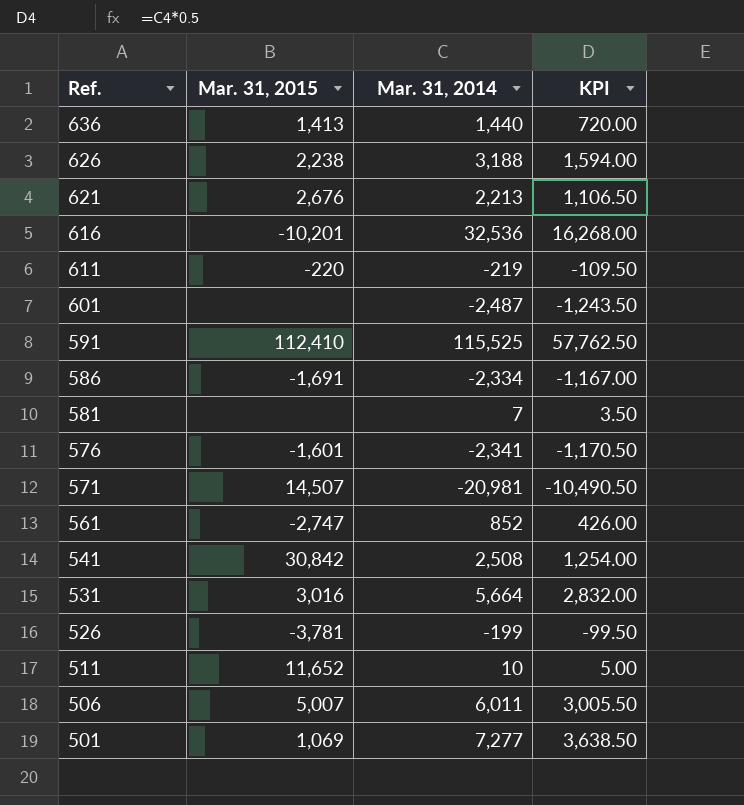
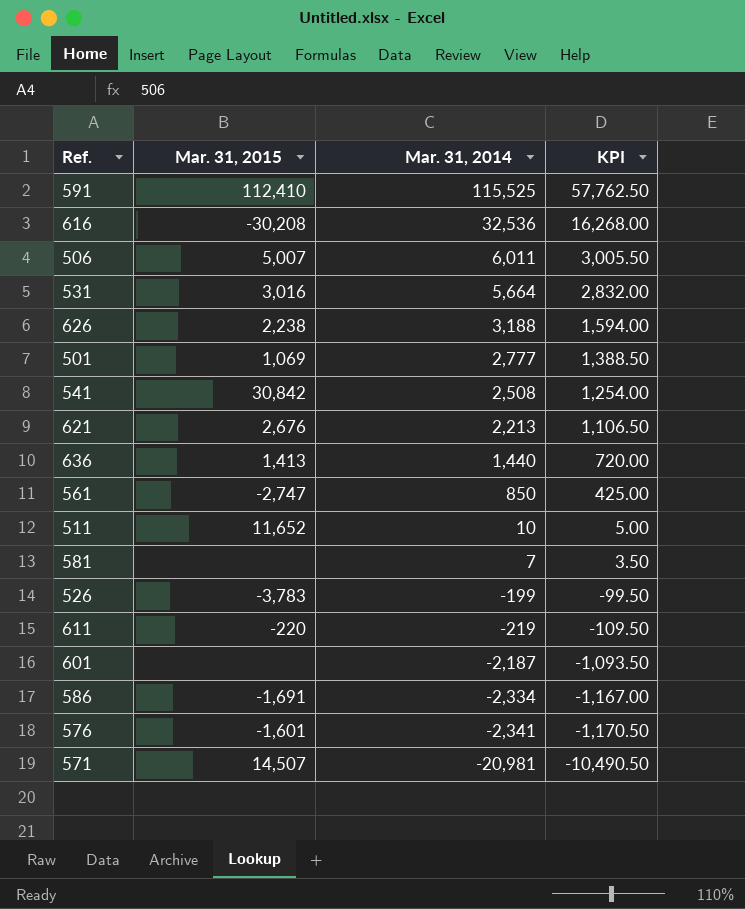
row order: Ref. descending -> Mar. 31, 2014 descending
616 | Mar. 31, 2015: -10,201 -> -30,208
501 | Mar. 31, 2014: 7,277 -> 2,777
501 | KPI: 3,638.50 -> 1,388.50
561 | Mar. 31, 2014: 852 -> 850
561 | KPI: 426.00 -> 425.00
526 | Mar. 31, 2015: -3,781 -> -3,783
601 | Mar. 31, 2014: -2,487 -> -2,187
601 | KPI: -1,243.50 -> -1,093.50

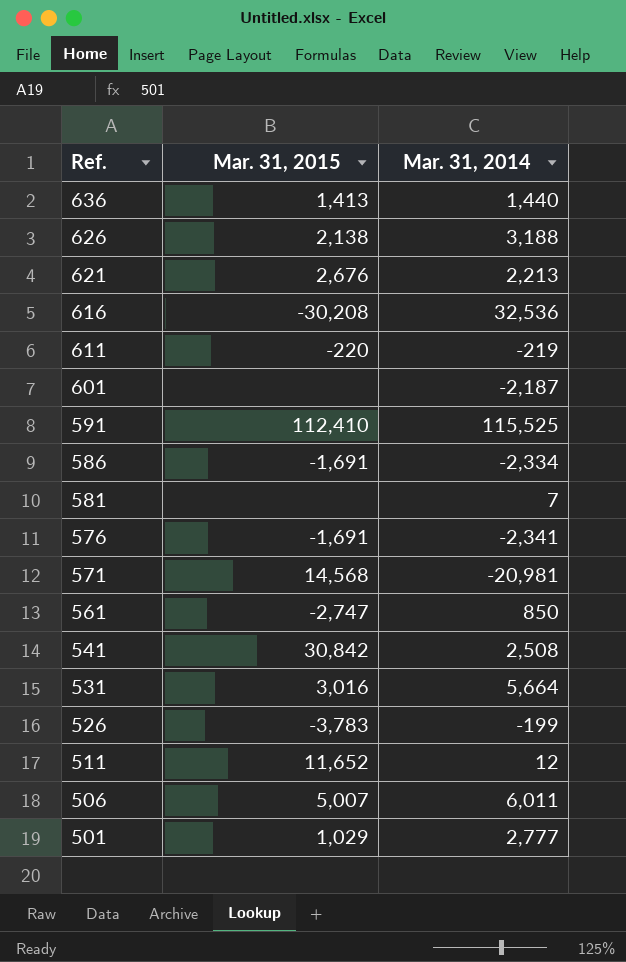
row order: Mar. 31, 2014 descending -> Ref. descending
column KPI | formula: [Mar. 31, 2014] * 0.5 -> none
626 | Mar. 31, 2015: 2,238 -> 2,138
576 | Mar. 31, 2015: -1,601 -> -1,691
571 | Mar. 31, 2015: 14,507 -> 14,568
511 | Mar. 31, 2014: 10 -> 12
501 | Mar. 31, 2015: 1,069 -> 1,029

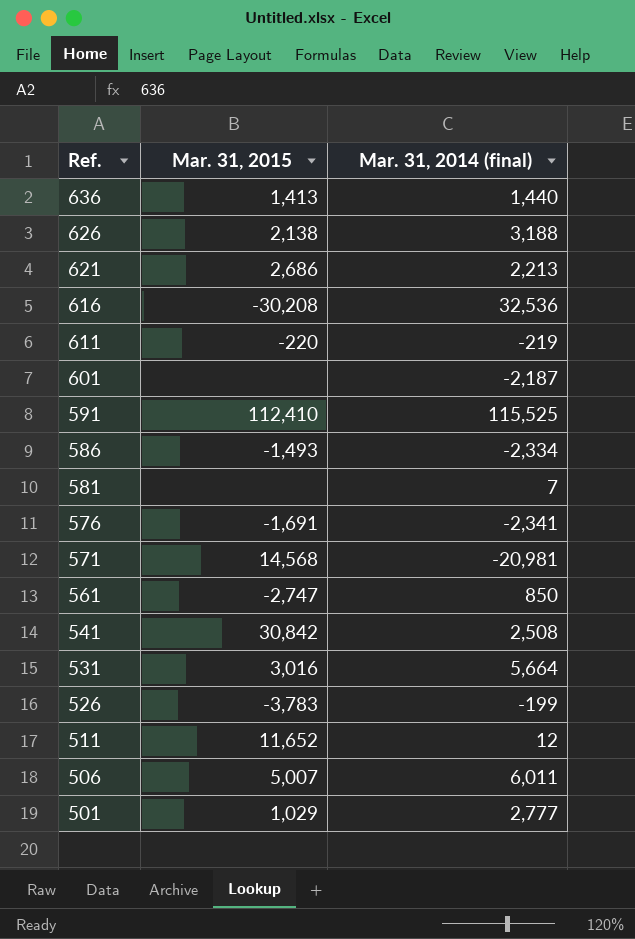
column name: Mar. 31, 2014 -> Mar. 31, 2014 (final)
621 | Mar. 31, 2015: 2,676 -> 2,686
586 | Mar. 31, 2015: -1,691 -> -1,493

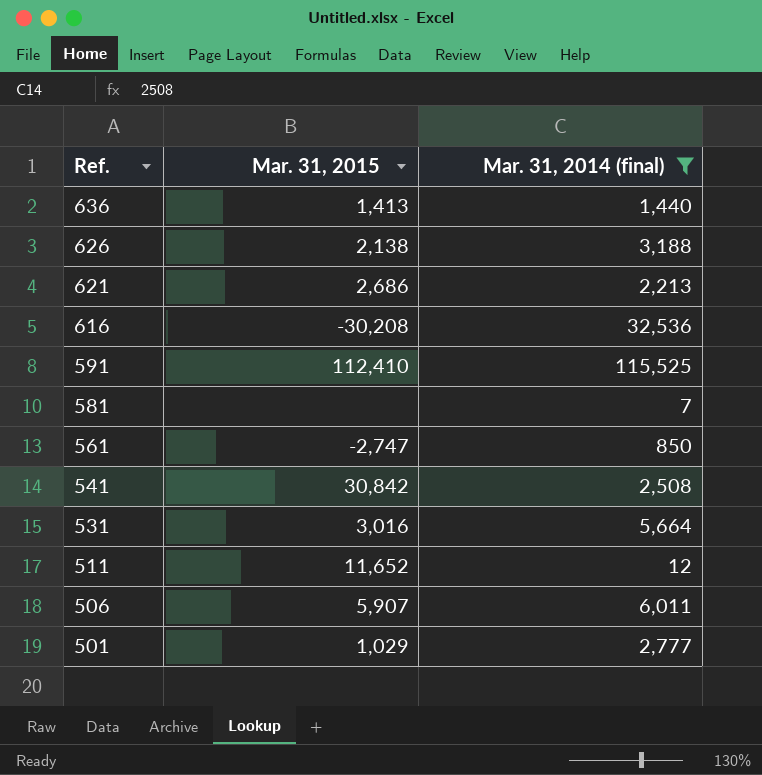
filter: none -> Mar. 31, 2014 (final) >= 7
506 | Mar. 31, 2015: 5,007 -> 5,907

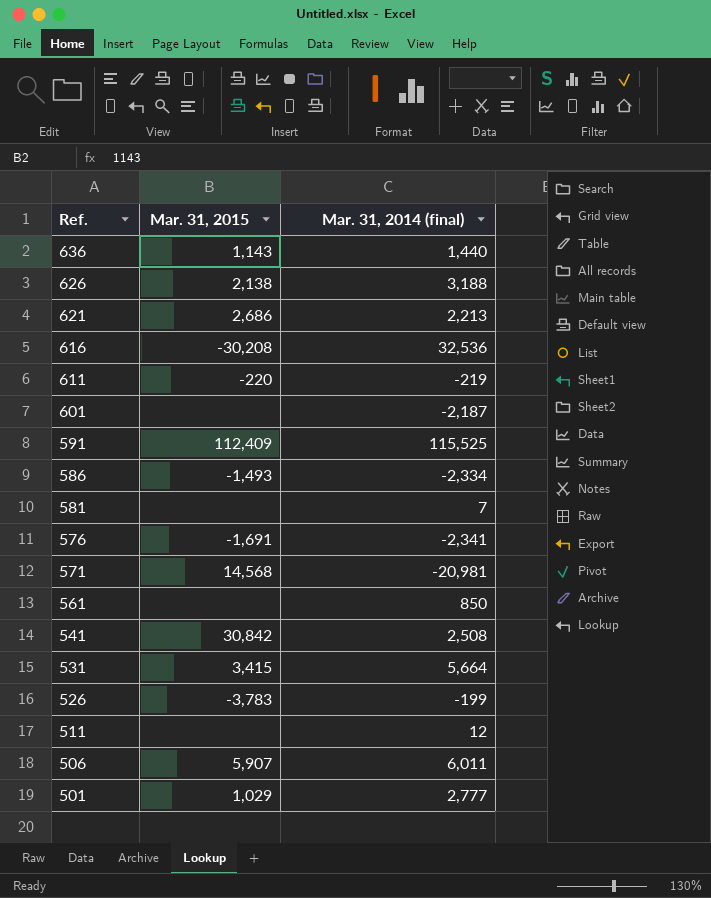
filter: Mar. 31, 2014 (final) >= 7 -> none
636 | Mar. 31, 2015: 1,413 -> 1,143
591 | Mar. 31, 2015: 112,410 -> 112,409
561 | Mar. 31, 2015: -2,747 -> none
531 | Mar. 31, 2015: 3,016 -> 3,415
511 | Mar. 31, 2015: 11,652 -> none

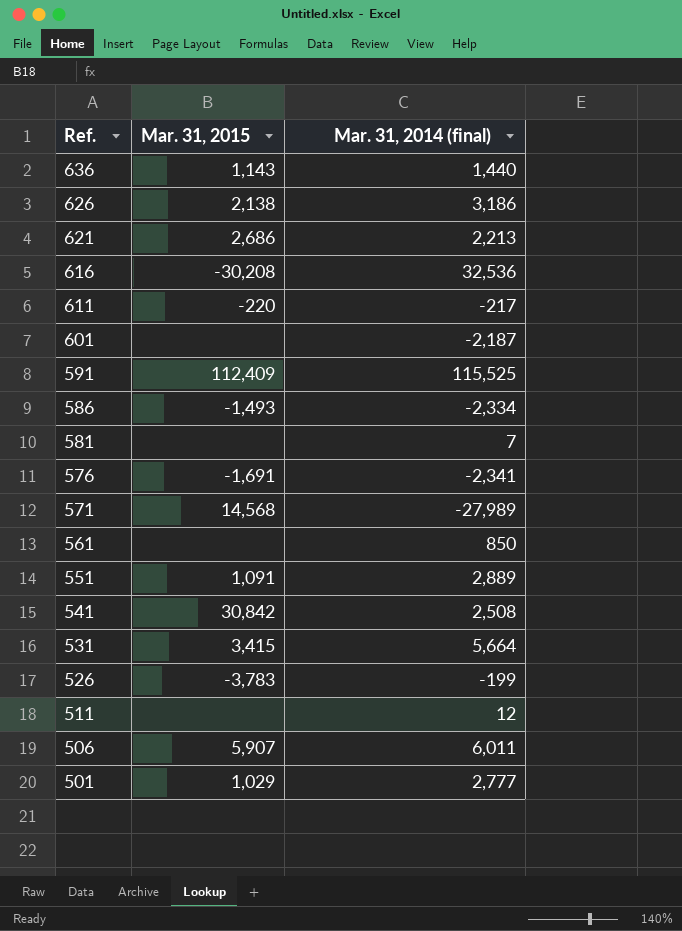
626 | Mar. 31, 2014 (final): 3,188 -> 3,186
611 | Mar. 31, 2014 (final): -219 -> -217
571 | Mar. 31, 2014 (final): -20,981 -> -27,989
row 551: none -> 1,091 | 2,889

